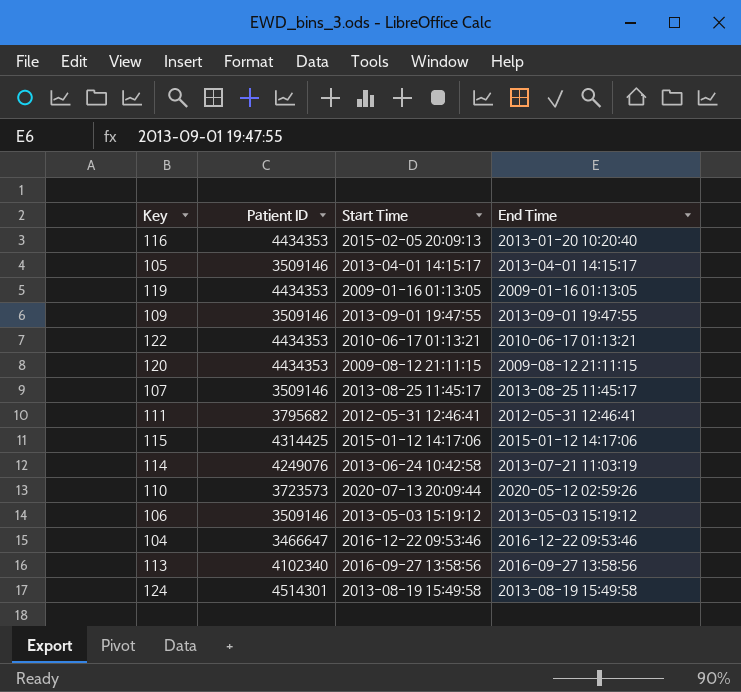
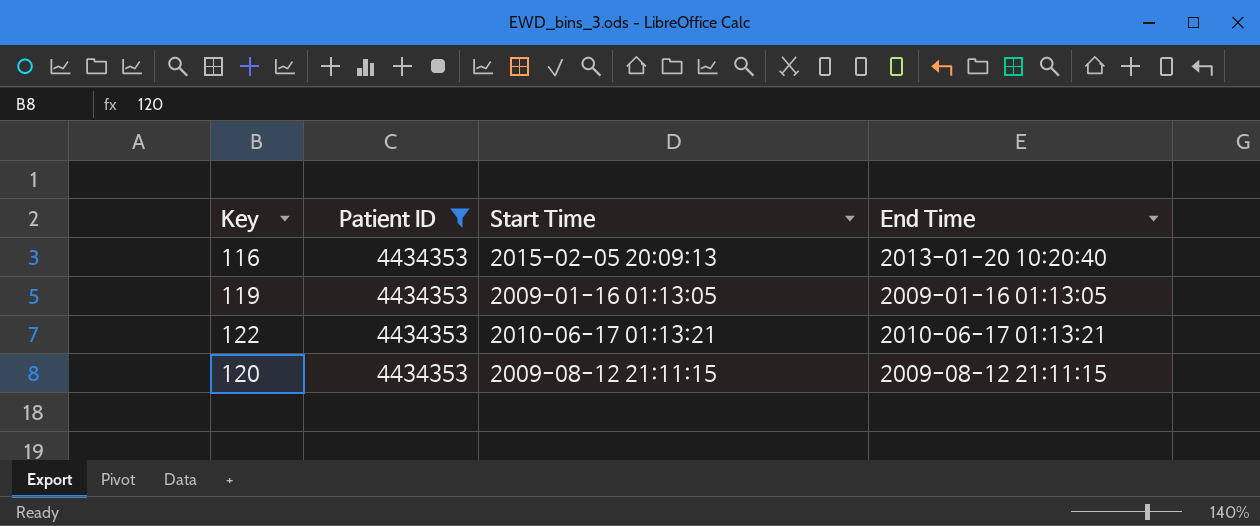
filter: none -> Patient ID = 4434353

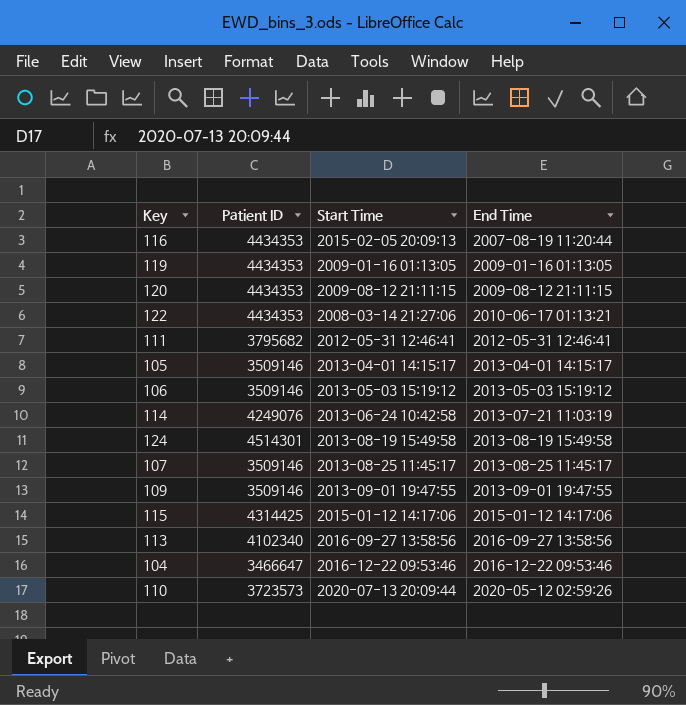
filter: Patient ID = 4434353 -> none
row order: none -> End Time ascending
116 | End Time: 2013-01-20 10:20:40 -> 2007-08-19 11:20:44
122 | Start Time: 2010-06-17 01:13:21 -> 2008-03-14 21:27:06

